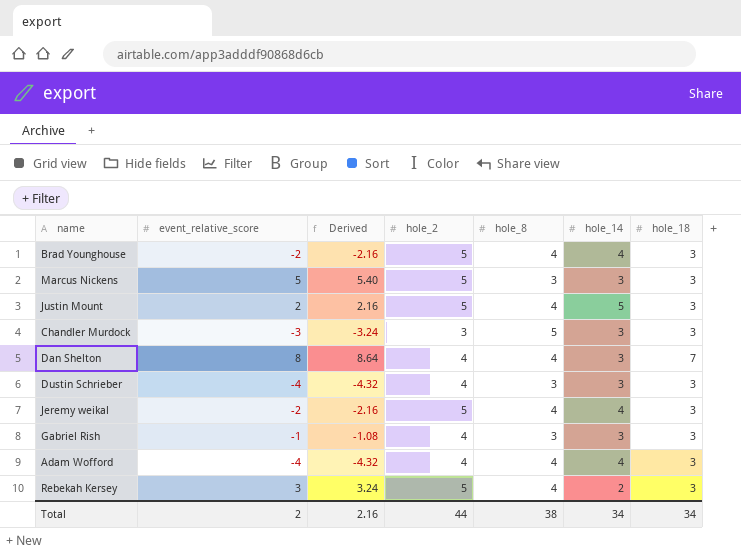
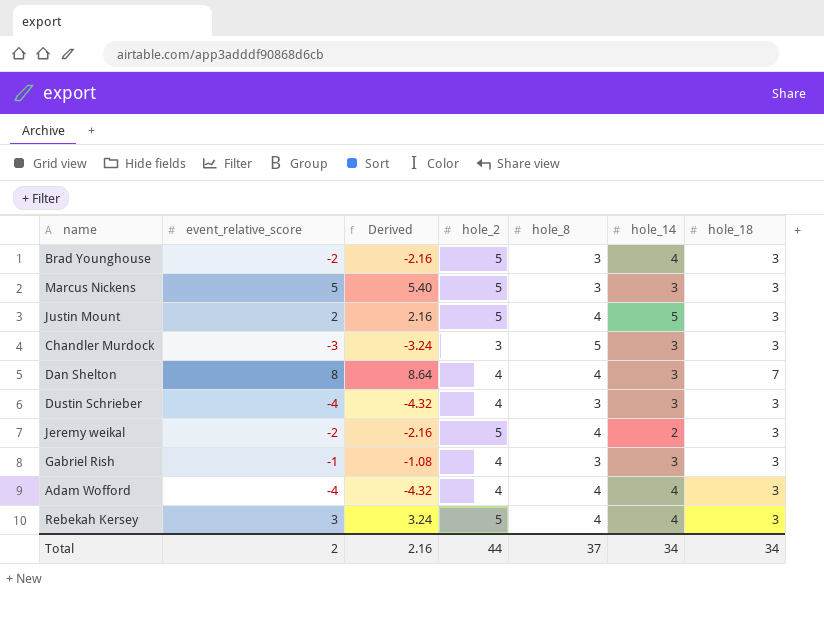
Brad Younghouse | hole_8: 4 -> 3
Jeremy weikal | hole_14: 4 -> 2
Rebekah Kersey | hole_14: 2 -> 4
Total | hole_8: 38 -> 37

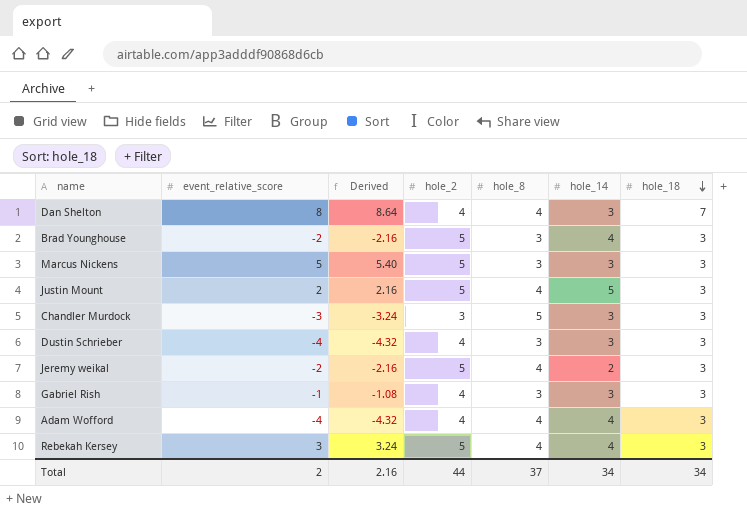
row order: none -> hole_18 descending

